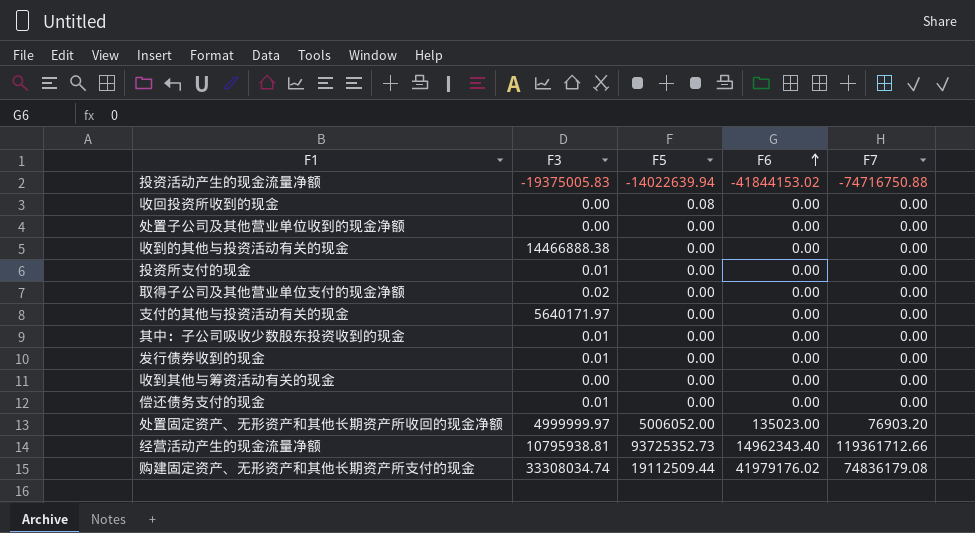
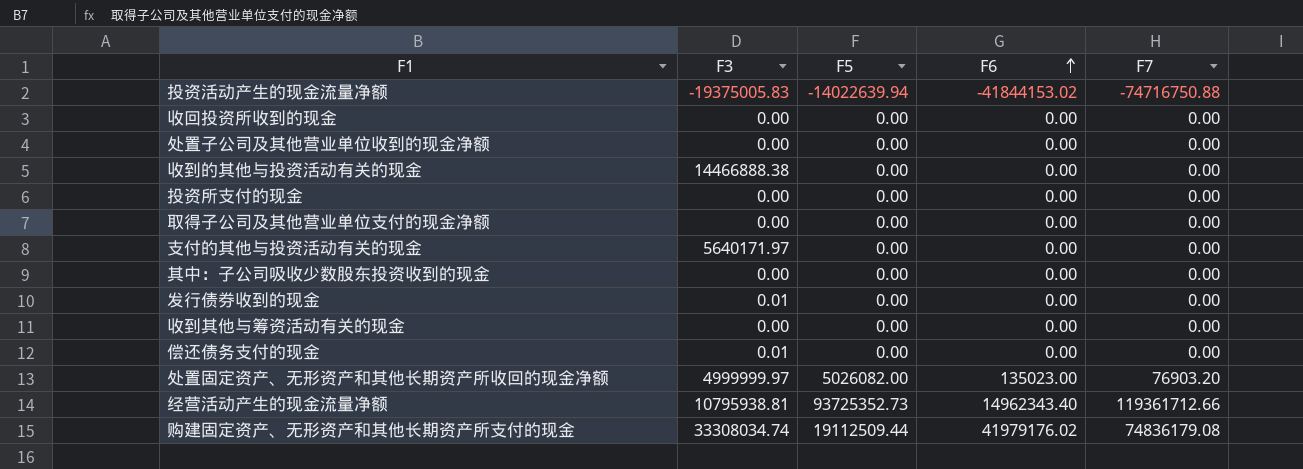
收回投资所收到的现金 | F5: 0.08 -> 0.00
投资所支付的现金 | F3: 0.01 -> 0.00
取得子公司及其他营业单位支付的现金净额 | F3: 0.02 -> 0.00
其中：子公司吸收少数股东投资收到的现金 | F3: 0.01 -> 0.00
处置固定资产、无形资产和其他长期资产所收回的现金净额 | F5: 5006052.00 -> 5026082.00

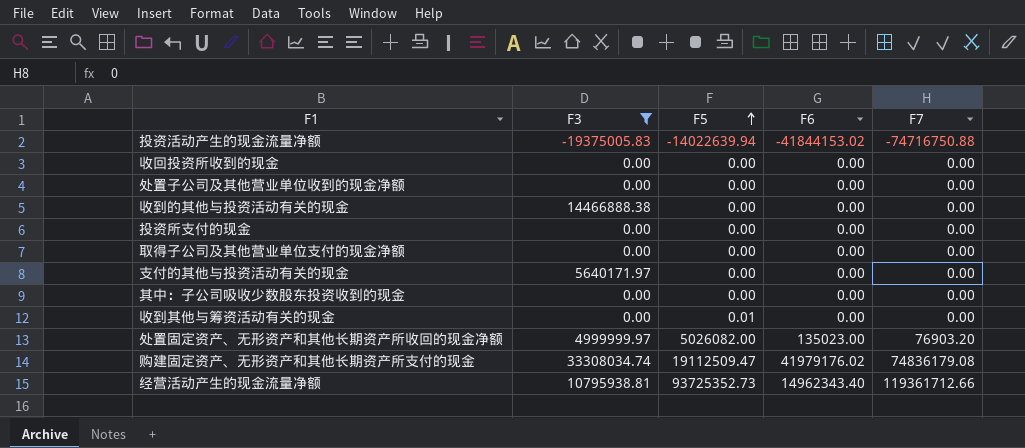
filter: none -> F3 != 0.01
row order: F6 ascending -> F5 ascending
收到其他与筹资活动有关的现金 | F5: 0.00 -> 0.01
购建固定资产、无形资产和其他长期资产所支付的现金 | F5: 19112509.44 -> 19112509.47

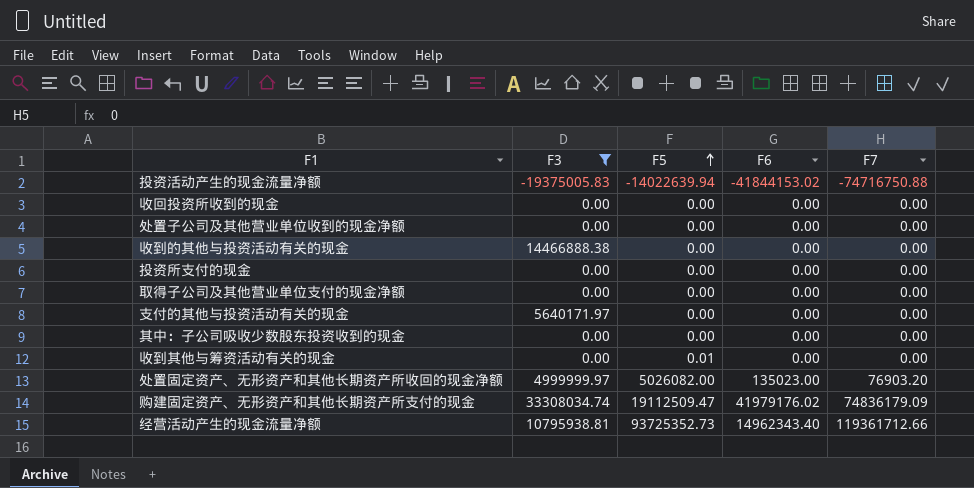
购建固定资产、无形资产和其他长期资产所支付的现金 | F7: 74836179.08 -> 74836179.09

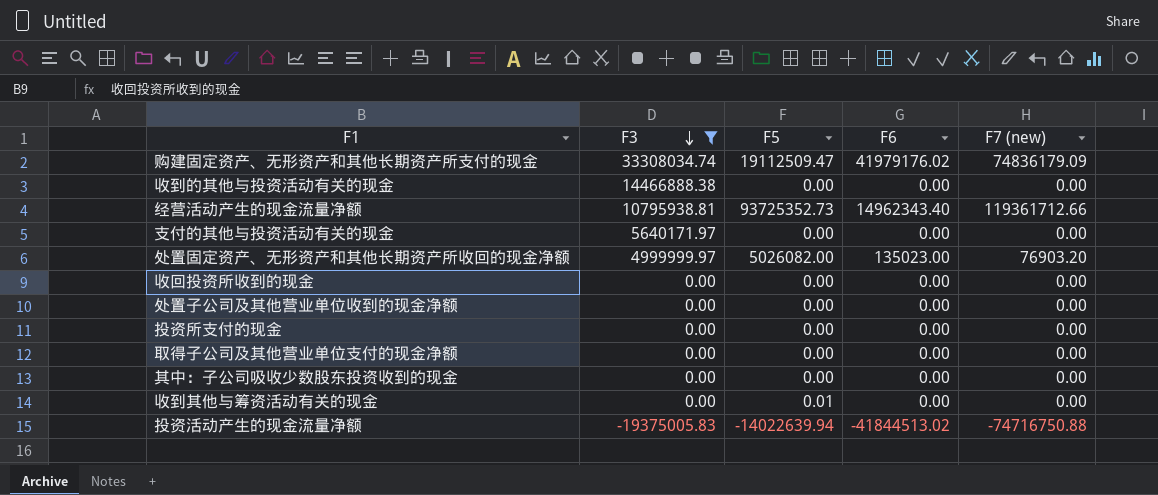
row order: F5 ascending -> F3 descending
column name: F7 -> F7 (new)
投资活动产生的现金流量净额 | F6: -41844153.02 -> -41844513.02

